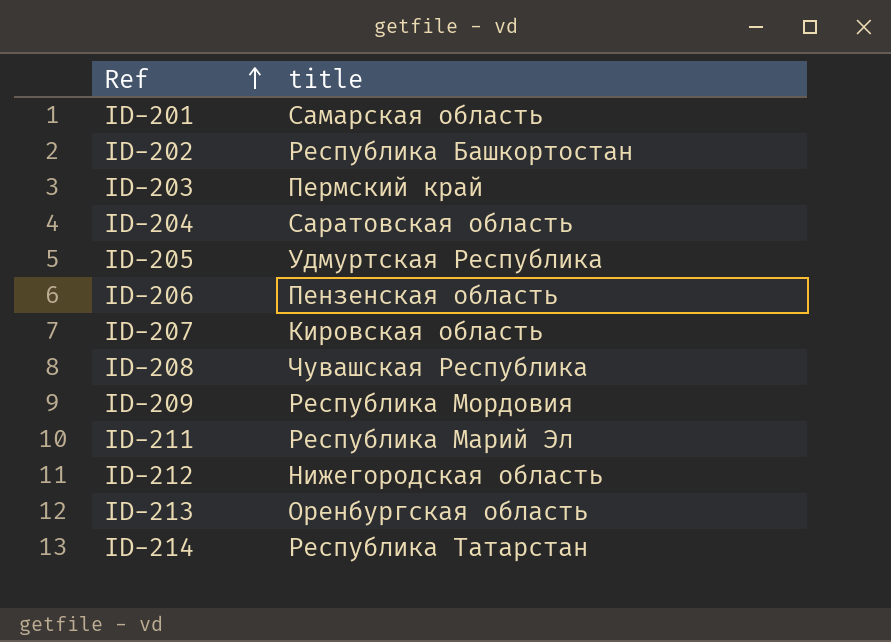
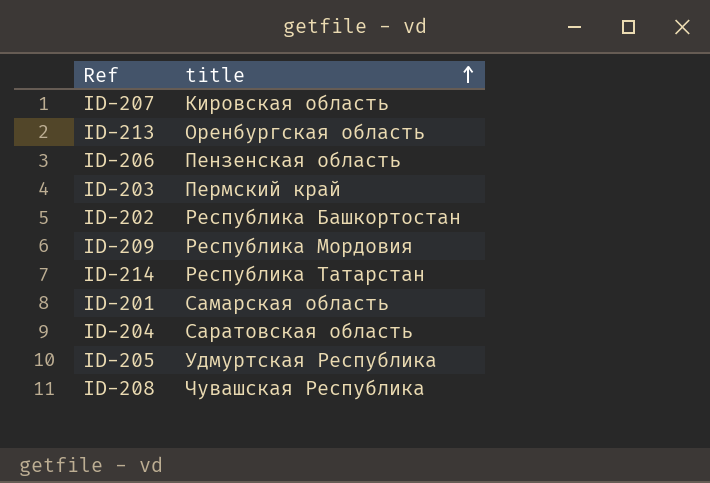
row order: Ref ascending -> title ascending
row ID-211: Республика Марий Эл -> none
row ID-212: Нижегородская область -> none

